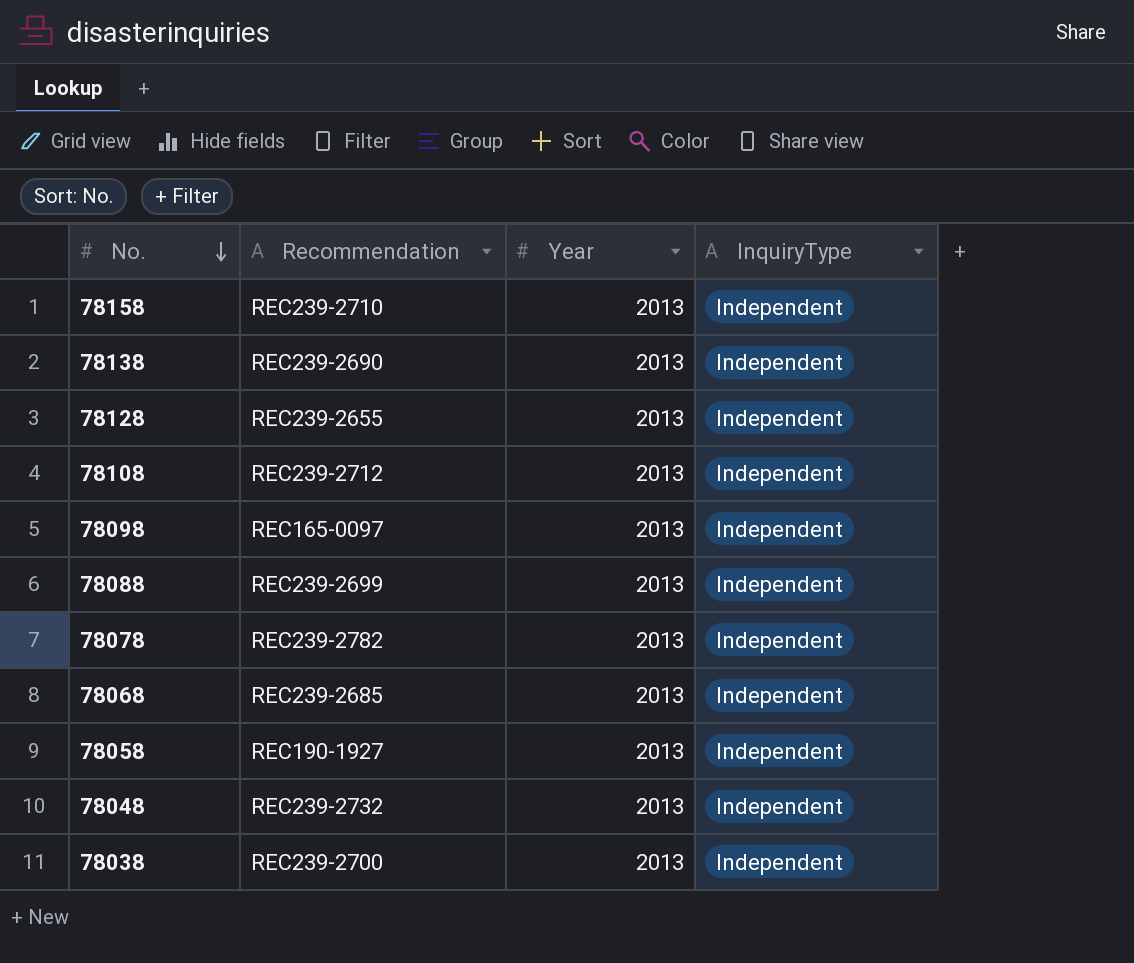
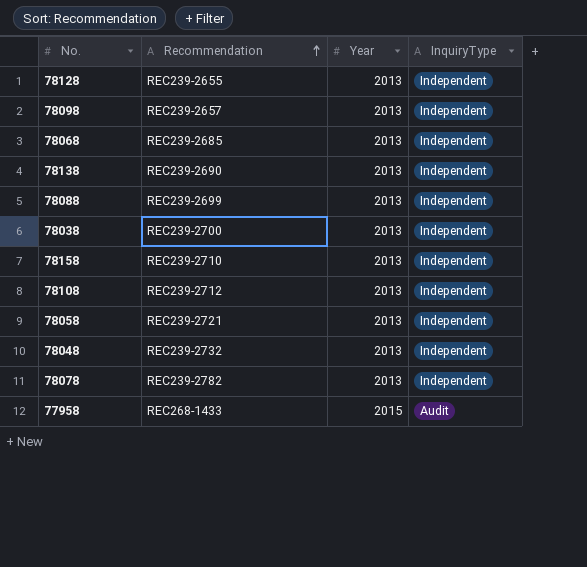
row order: No. descending -> Recommendation ascending
78098 | Recommendation: REC165-0097 -> REC239-2657
78058 | Recommendation: REC190-1927 -> REC239-2721
row 77958: none -> REC268-1433 | 2015 | Audit

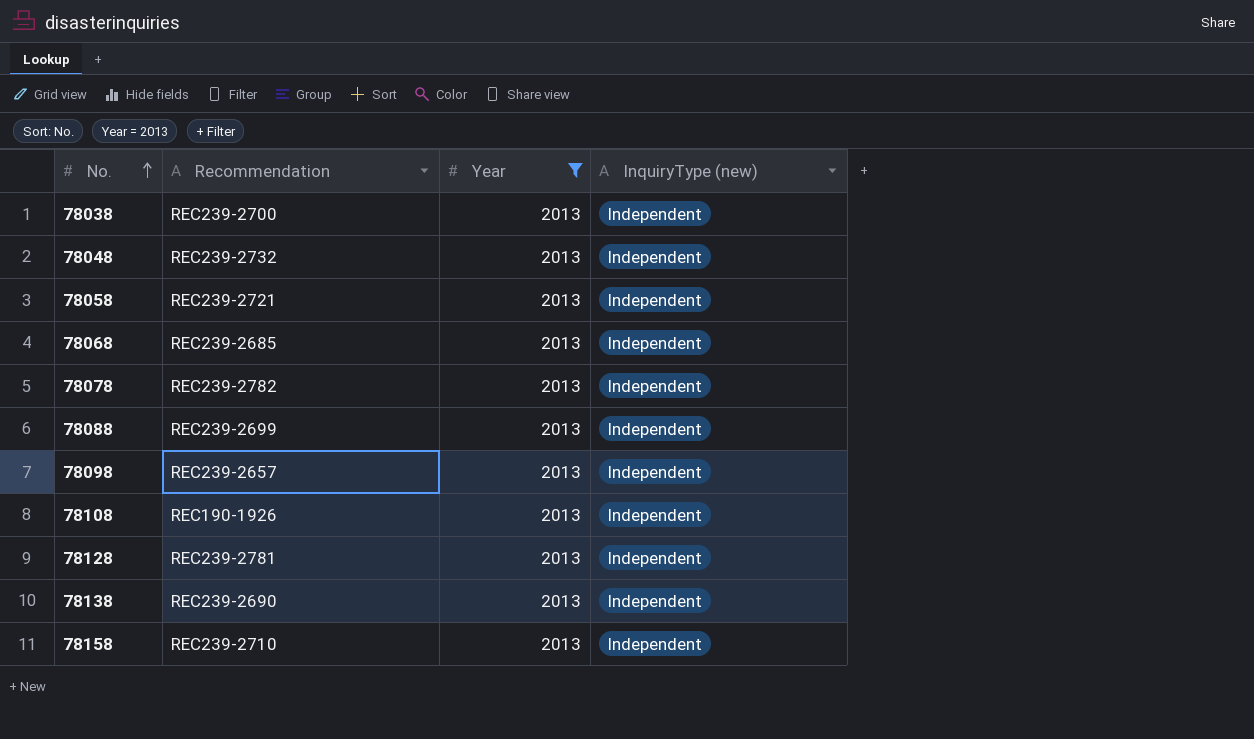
filter: none -> Year = 2013
row order: Recommendation ascending -> No. ascending
column name: InquiryType -> InquiryType (new)
78108 | Recommendation: REC239-2712 -> REC190-1926
78128 | Recommendation: REC239-2655 -> REC239-2781

